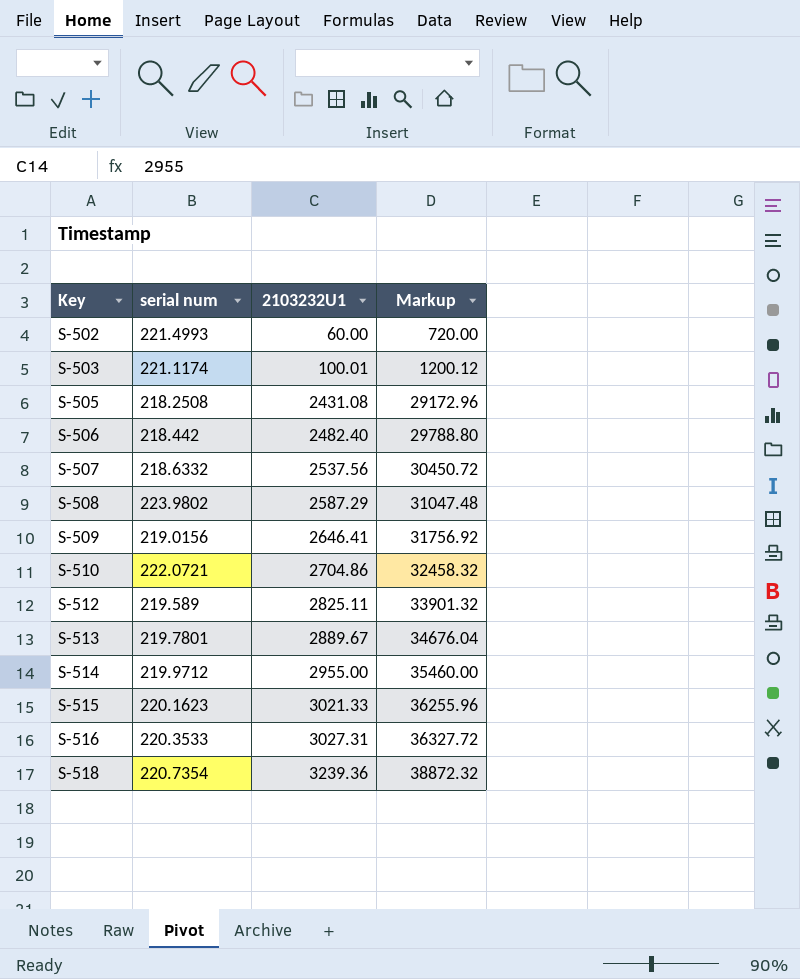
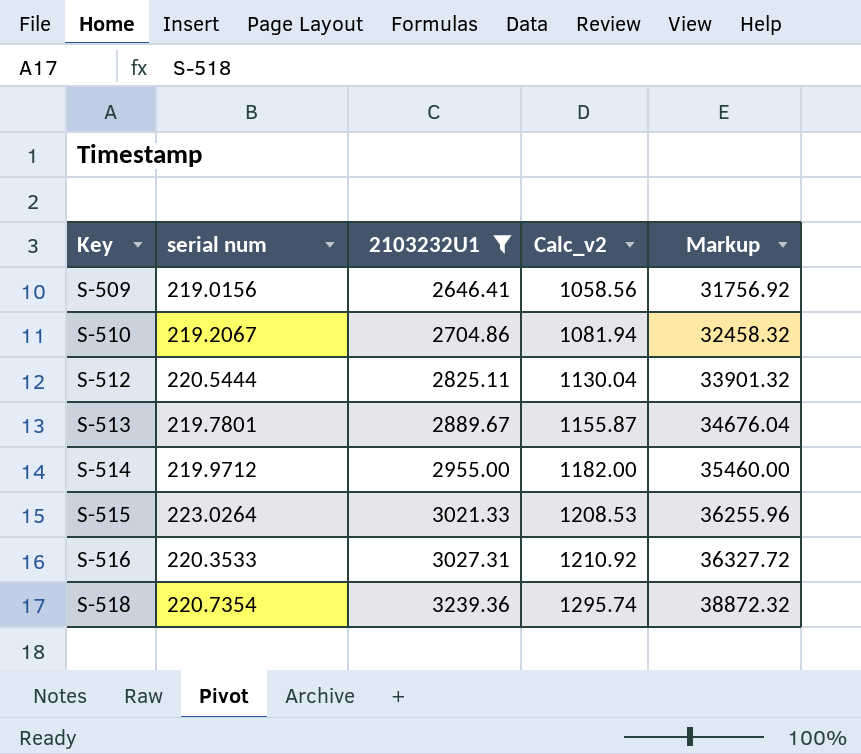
filter: none -> 2103232U1 >= 2646.41
column Calc_v2 | formula: none -> [2103232U1] * 0.4
S-510 | serial num: 222.0721 -> 219.2067
S-512 | serial num: 219.589 -> 220.5444
S-515 | serial num: 220.1623 -> 223.0264

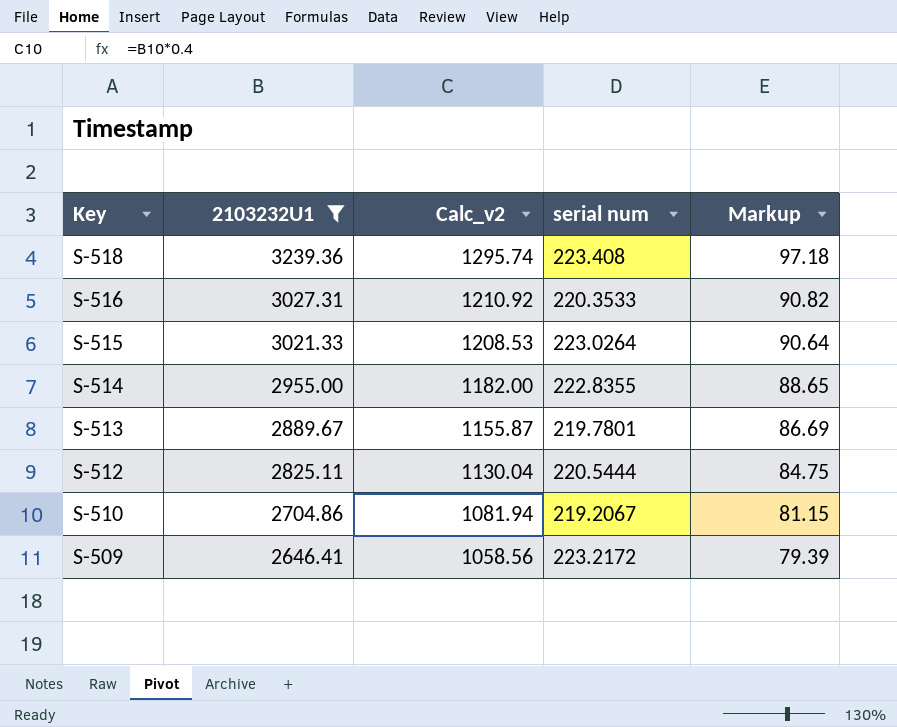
row order: Key ascending -> Key descending
column serial num | position: 2 -> 4
column Markup | formula: [2103232U1] * 12 -> [2103232U1] * 0.03
S-518 | serial num: 220.7354 -> 223.408
S-514 | serial num: 219.9712 -> 222.8355
S-509 | serial num: 219.0156 -> 223.2172

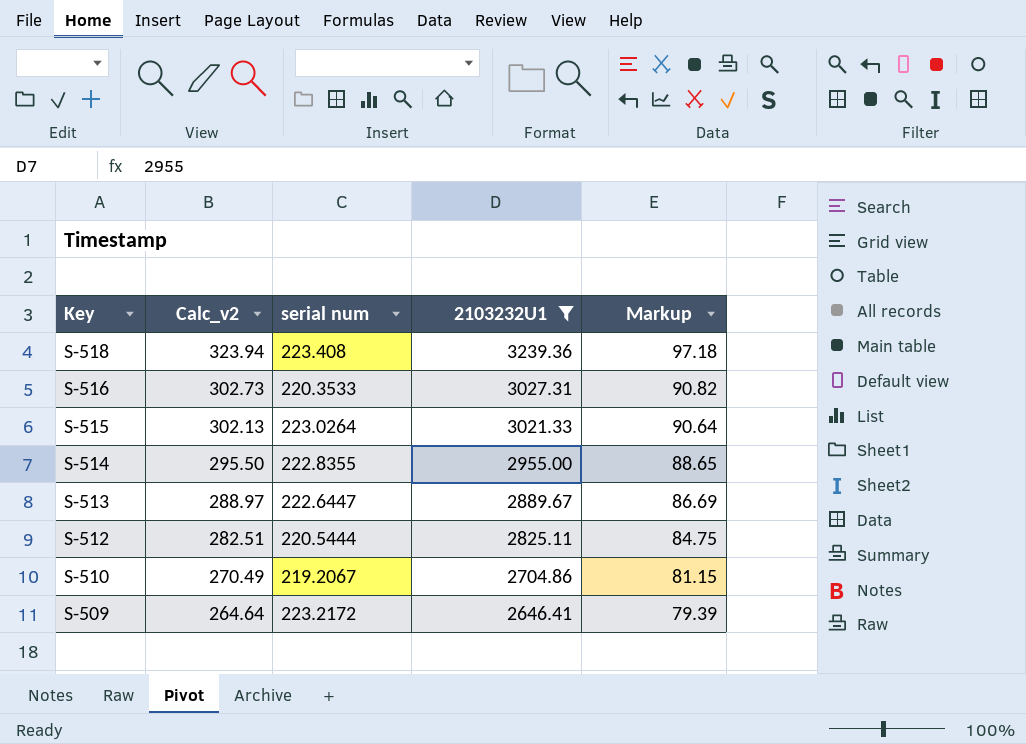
column Calc_v2 | formula: [2103232U1] * 0.4 -> [2103232U1] * 0.1
column 2103232U1 | position: 2 -> 4
S-513 | serial num: 219.7801 -> 222.6447

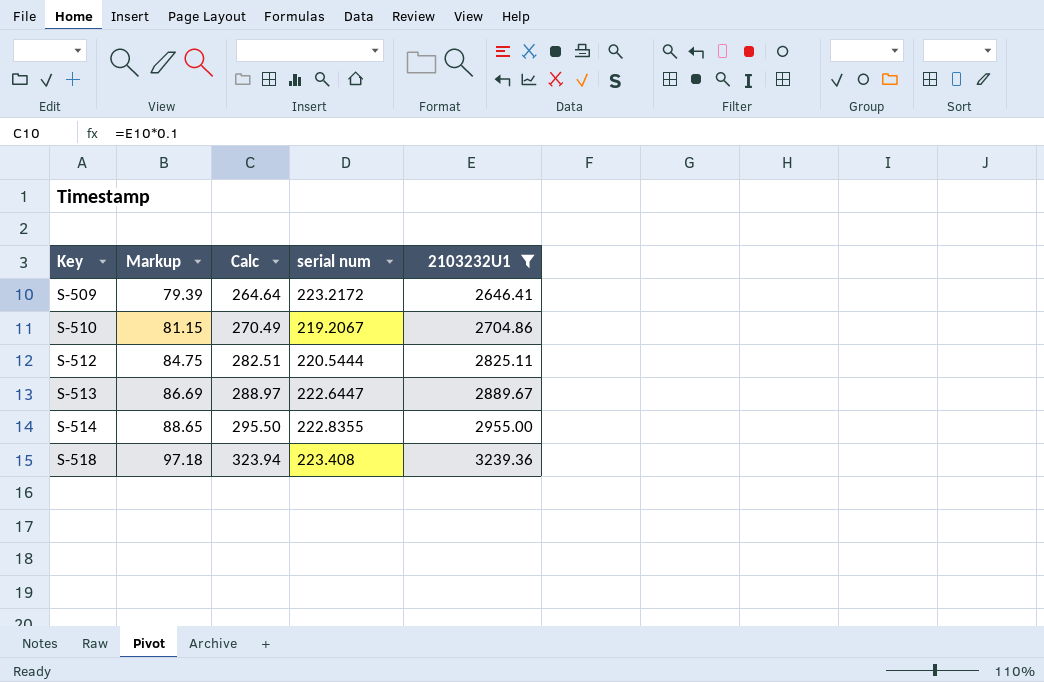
row order: Key descending -> Key ascending
column Markup | position: 5 -> 2
column name: Calc_v2 -> Calc
row S-516: 302.73 | 220.3533 | 3027.31 | 90.82 -> none
row S-515: 302.13 | 223.0264 | 3021.33 | 90.64 -> none

